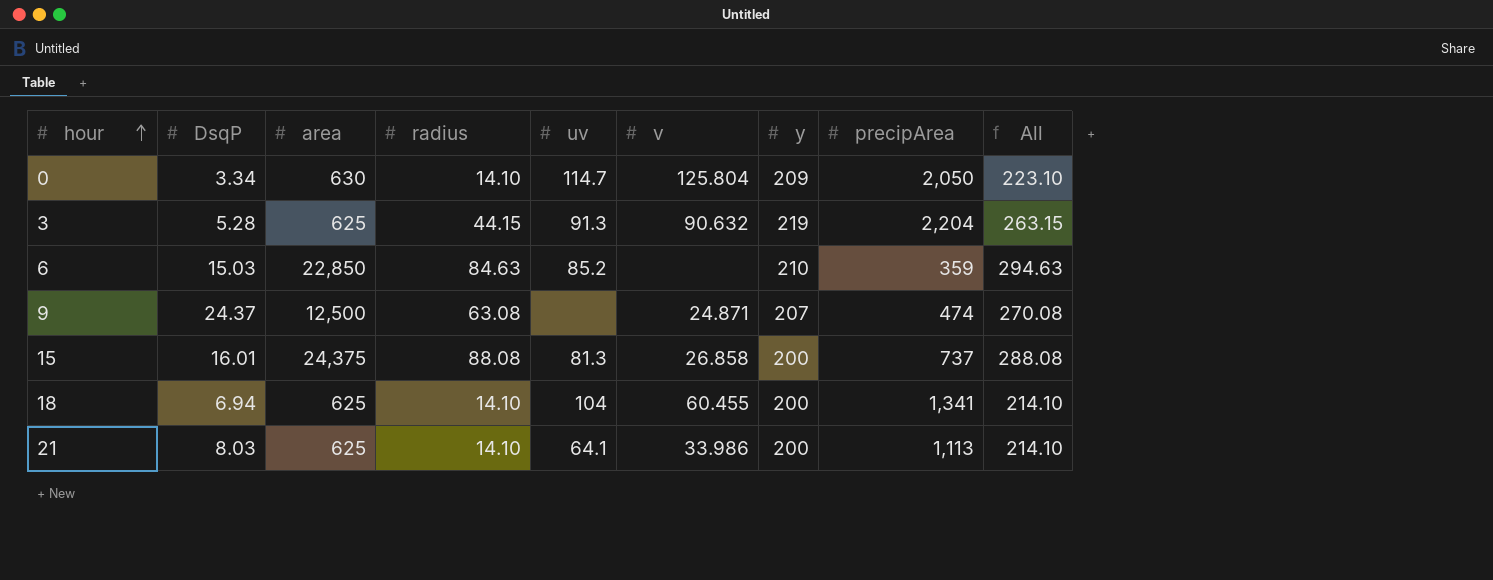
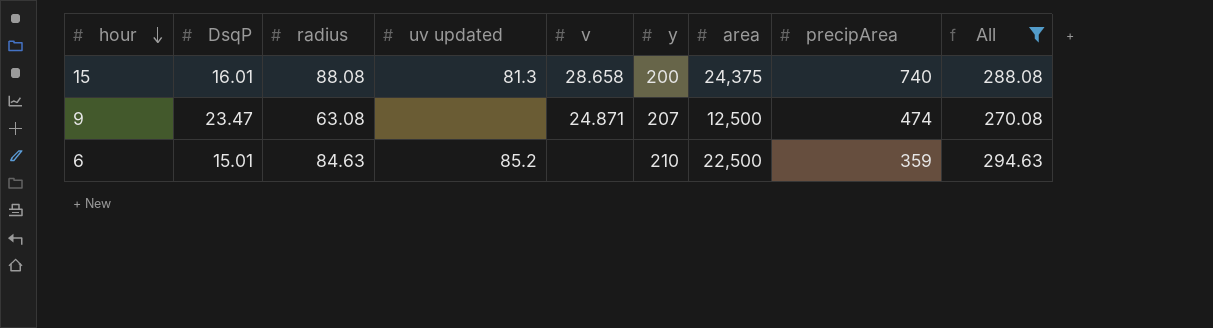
filter: none -> All >= 270.08
row order: hour ascending -> hour descending
column name: uv -> uv updated
column area | position: 3 -> 7
15 | v: 26.858 -> 28.658
15 | precipArea: 737 -> 740
9 | DsqP: 24.37 -> 23.47
6 | DsqP: 15.03 -> 15.01
6 | area: 22,850 -> 22,500

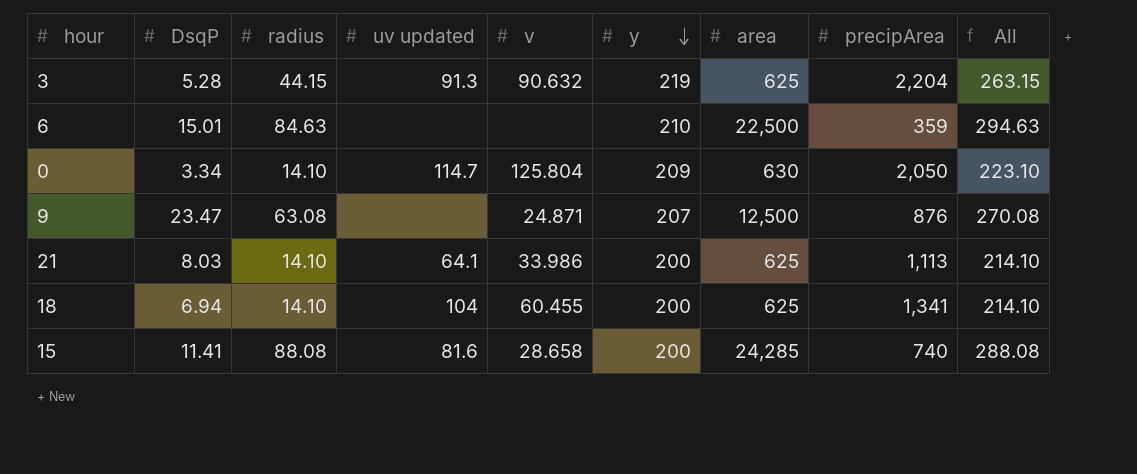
filter: All >= 270.08 -> none
row order: hour descending -> y descending
6 | uv updated: 85.2 -> none
9 | precipArea: 474 -> 876
15 | DsqP: 16.01 -> 11.41
15 | uv updated: 81.3 -> 81.6
15 | area: 24,375 -> 24,285

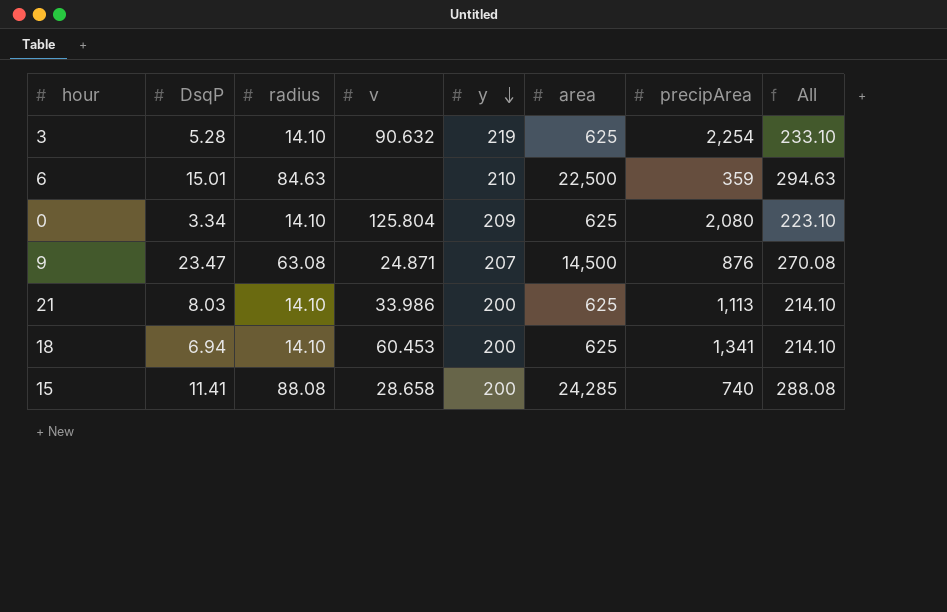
column uv updated | position: 4 -> none
3 | radius: 44.15 -> 14.10
3 | precipArea: 2,204 -> 2,254
3 | All: 263.15 -> 233.10
0 | area: 630 -> 625
0 | precipArea: 2,050 -> 2,080
9 | area: 12,500 -> 14,500
18 | v: 60.455 -> 60.453

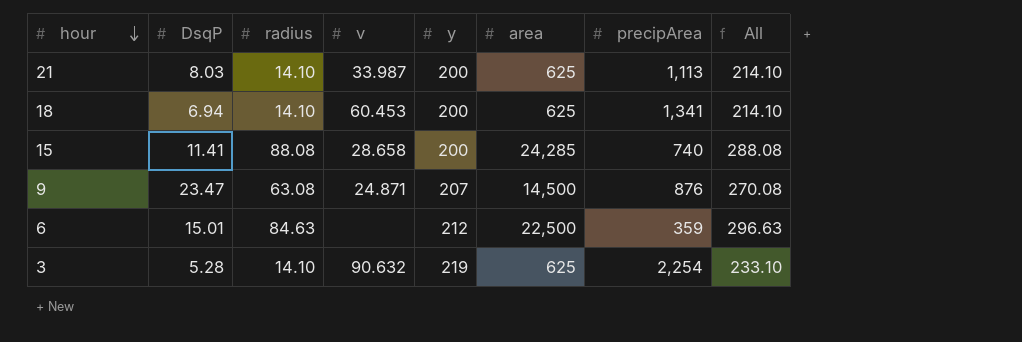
row order: y descending -> hour descending
row 0: 3.34 | 14.10 | 125.804 | 209 | 625 | 2,080 | 223.10 -> none
21 | v: 33.986 -> 33.987
6 | y: 210 -> 212
6 | All: 294.63 -> 296.63

